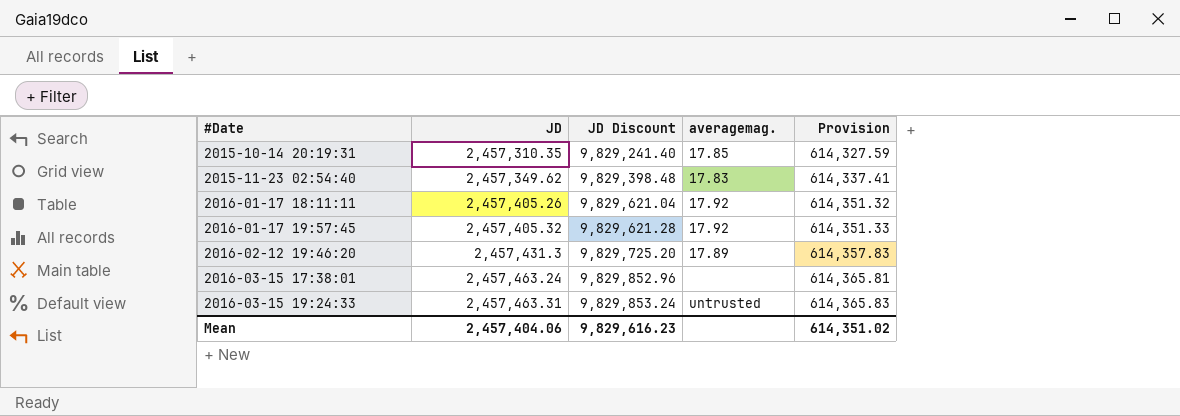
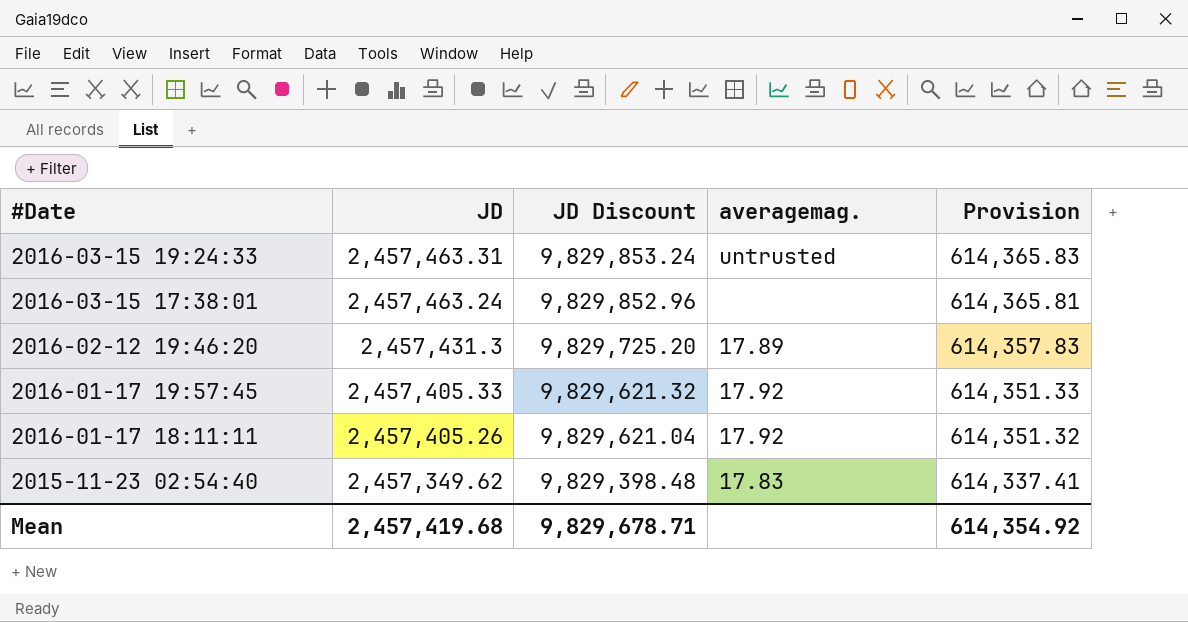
row order: #Date ascending -> #Date descending
row 2015-10-14 20:19:31: 2,457,310.35 | 9,829,241.40 | 17.85 | 614,327.59 -> none
2016-01-17 19:57:45 | JD: 2,457,405.32 -> 2,457,405.33
2016-01-17 19:57:45 | JD Discount: 9,829,621.28 -> 9,829,621.32
Mean | JD: 2,457,404.06 -> 2,457,419.68
Mean | JD Discount: 9,829,616.23 -> 9,829,678.71
Mean | Provision: 614,351.02 -> 614,354.92

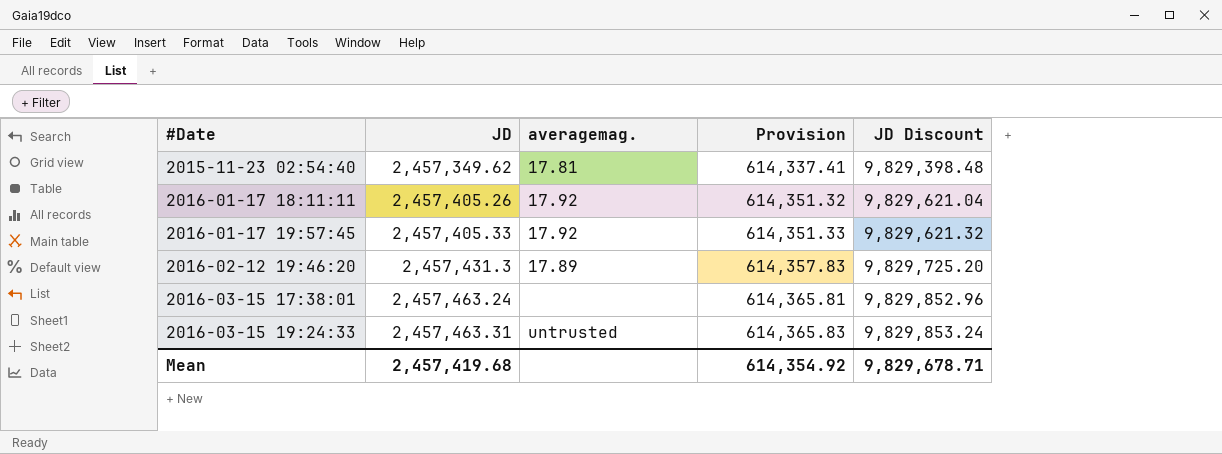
row order: #Date descending -> #Date ascending
column JD Discount | position: 3 -> 5
2015-11-23 02:54:40 | averagemag.: 17.83 -> 17.81

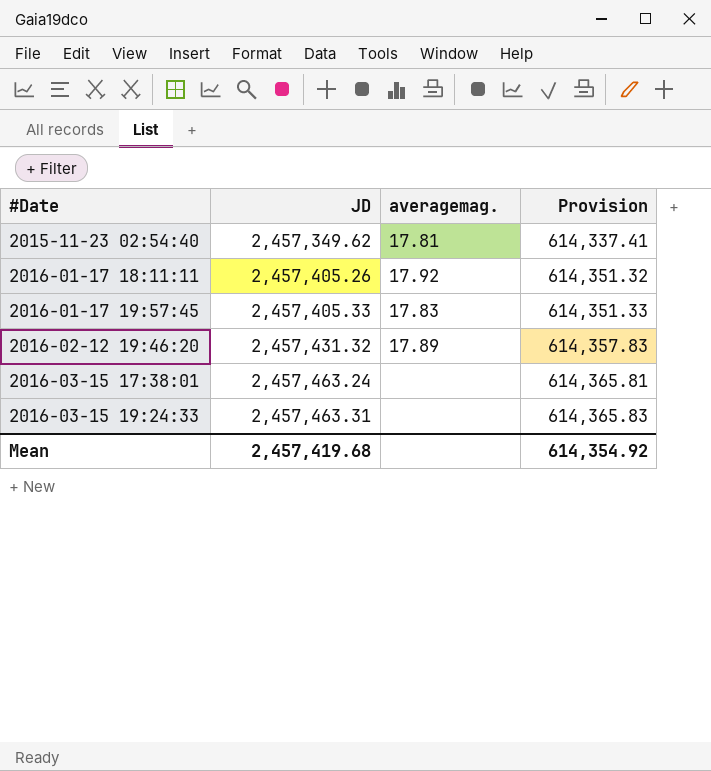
column JD Discount | formula: [JD] * 4 -> none
2016-01-17 19:57:45 | averagemag.: 17.92 -> 17.83
2016-02-12 19:46:20 | JD: 2,457,431.3 -> 2,457,431.32
2016-03-15 19:24:33 | averagemag.: untrusted -> none

